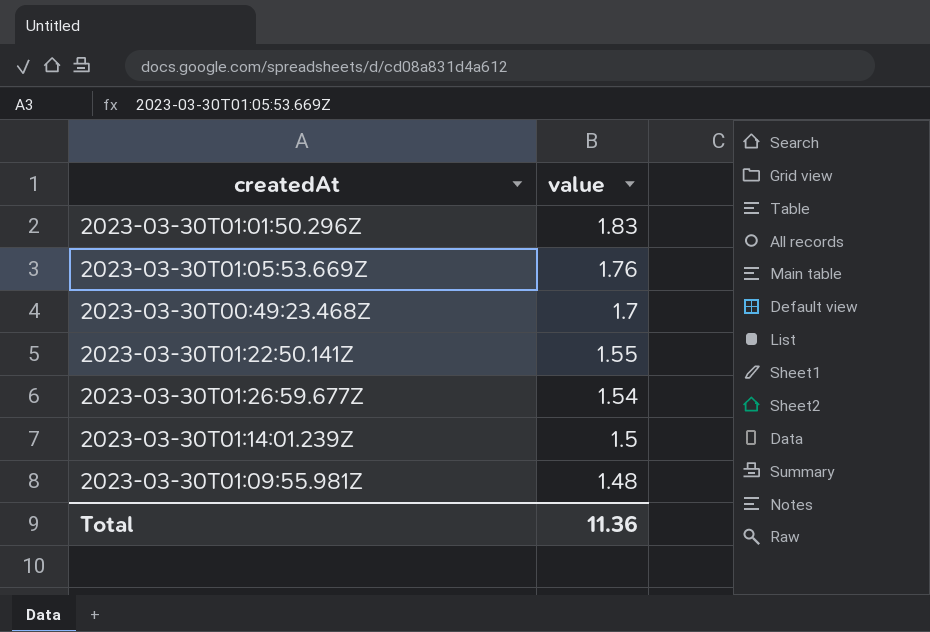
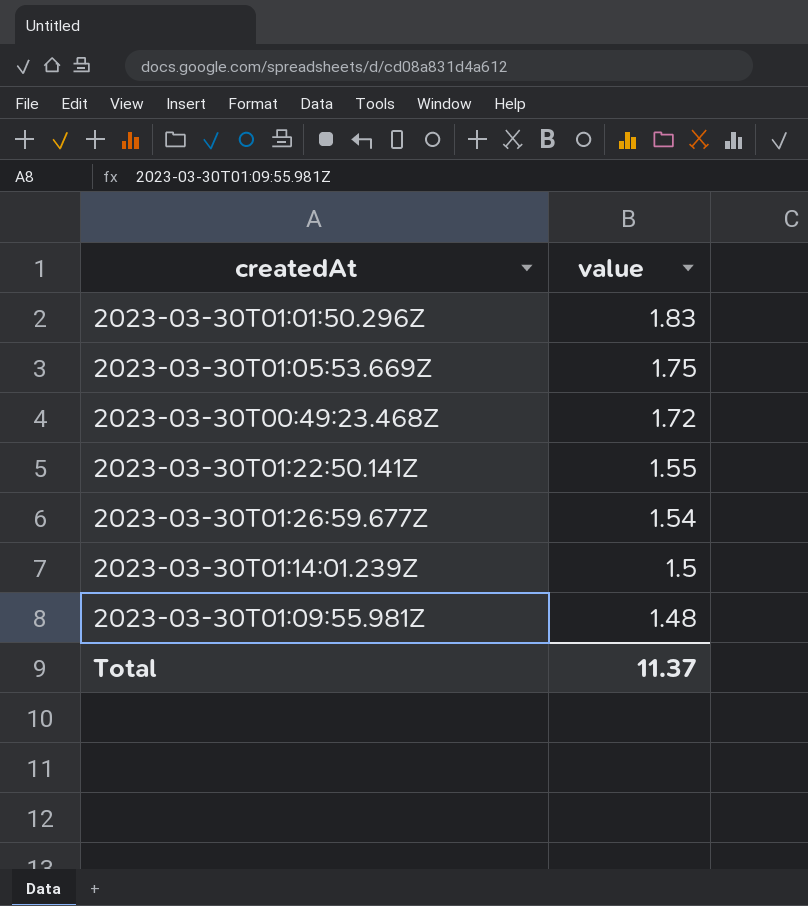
2023-03-30T01:05:53.669Z | value: 1.76 -> 1.75
2023-03-30T00:49:23.468Z | value: 1.7 -> 1.72
Total | value: 11.36 -> 11.37

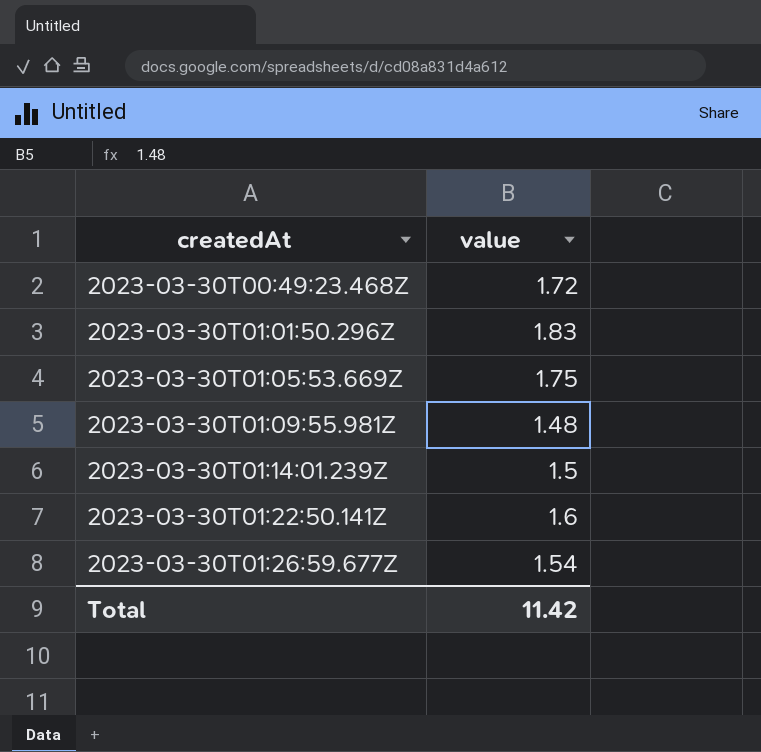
row order: value descending -> createdAt ascending
2023-03-30T01:22:50.141Z | value: 1.55 -> 1.6
Total | value: 11.37 -> 11.42

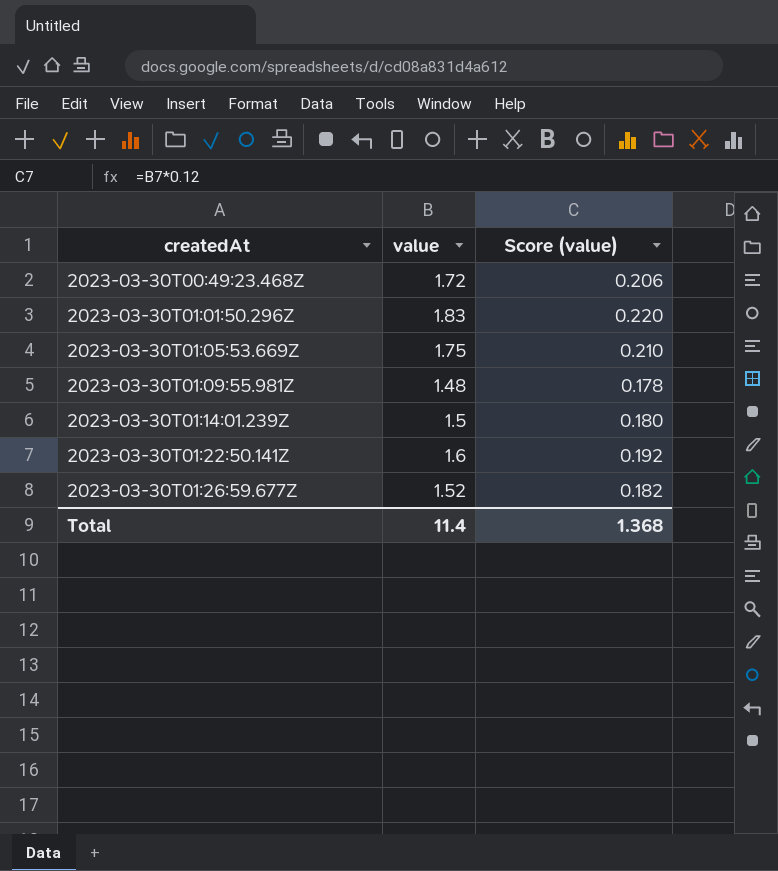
column Score (value) | formula: none -> [value] * 0.12
2023-03-30T01:26:59.677Z | value: 1.54 -> 1.52
Total | value: 11.42 -> 11.4

